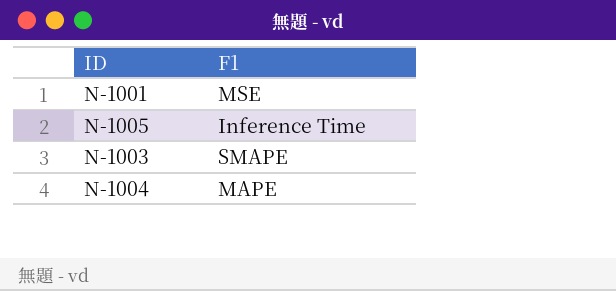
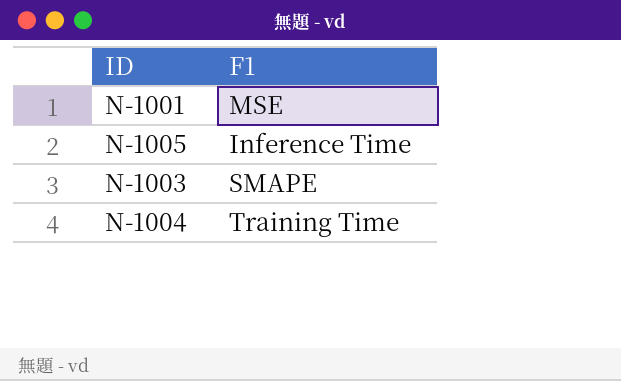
N-1004 | F1: MAPE -> Training Time

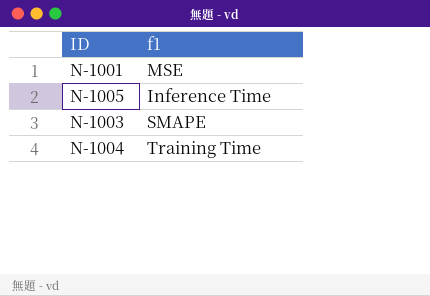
column name: F1 -> f1

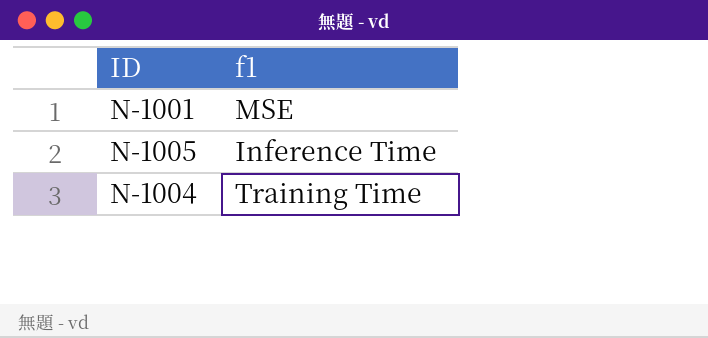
row N-1003: SMAPE -> none

